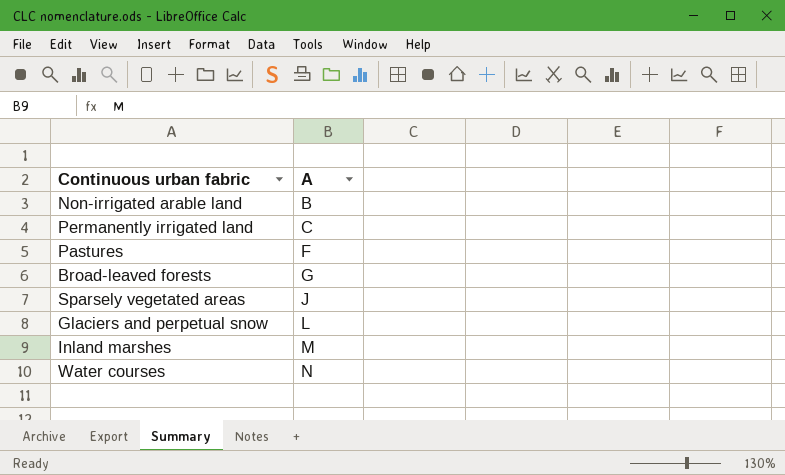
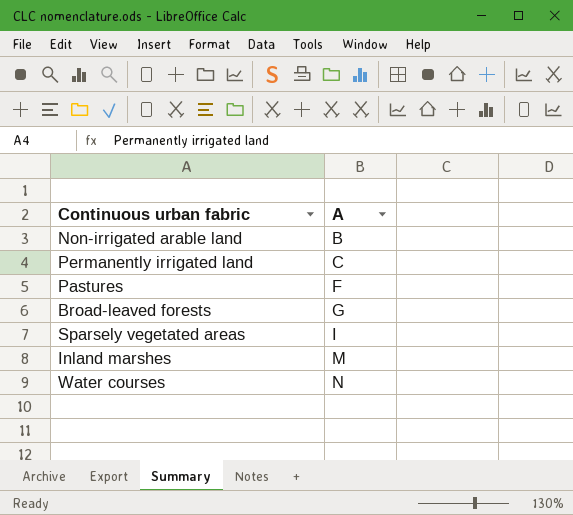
row Glaciers and perpetual snow: L -> none
Sparsely vegetated areas | A: J -> I

